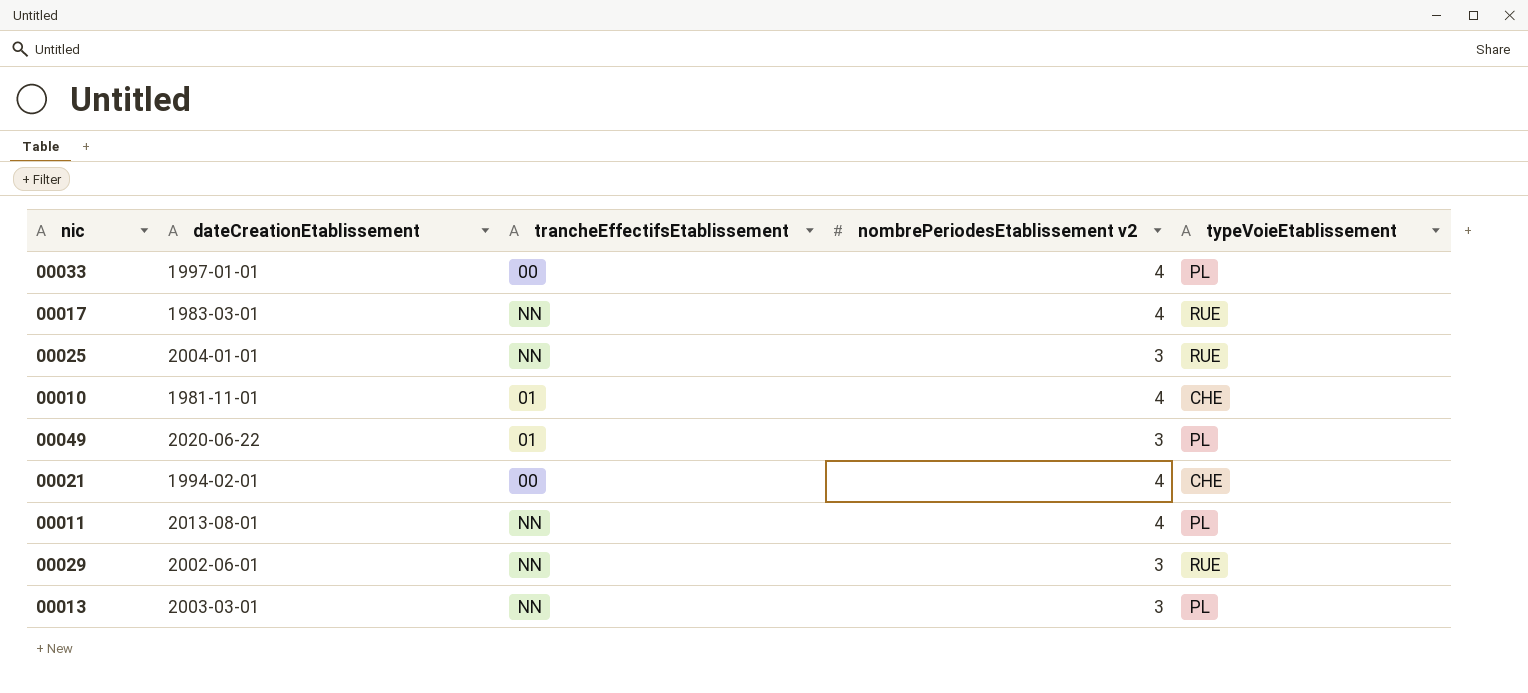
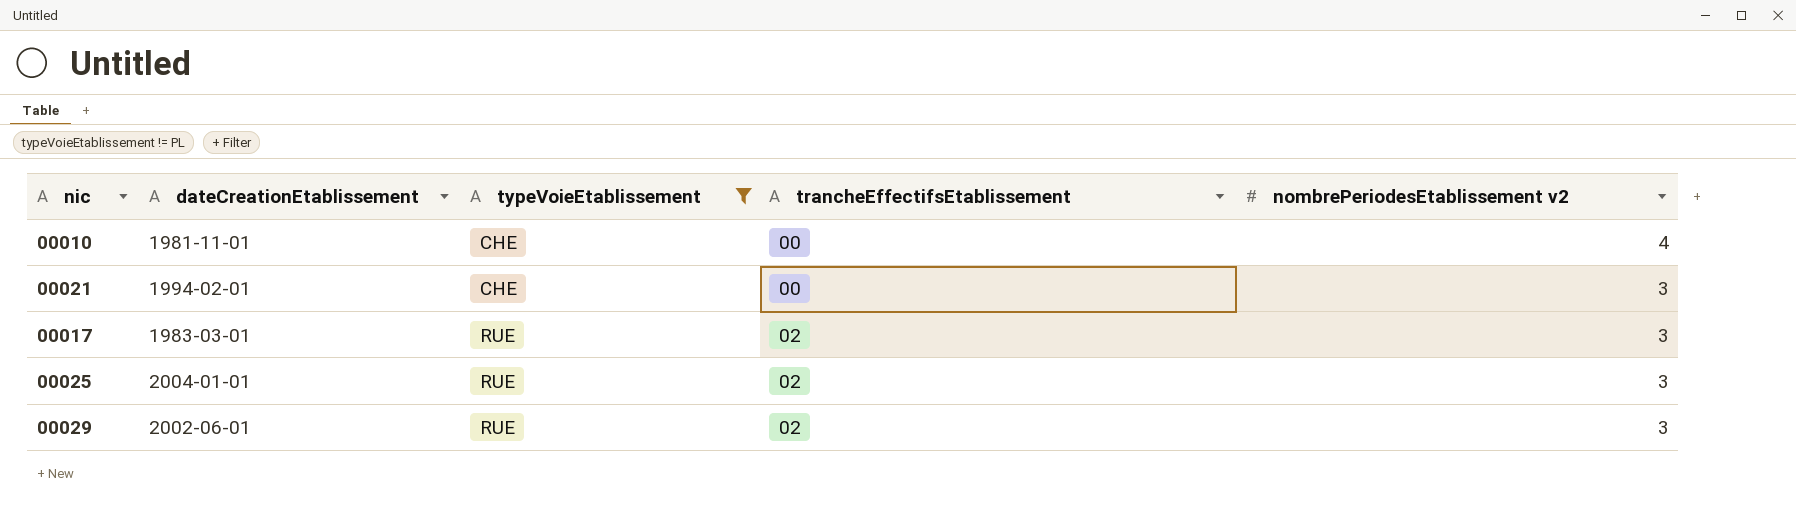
filter: none -> typeVoieEtablissement != PL
row order: none -> typeVoieEtablissement ascending
column typeVoieEtablissement | position: 5 -> 3
00010 | trancheEffectifsEtablissement: 01 -> 00
00021 | nombrePeriodesEtablissement v2: 4 -> 3
00017 | trancheEffectifsEtablissement: NN -> 02
00017 | nombrePeriodesEtablissement v2: 4 -> 3
00025 | trancheEffectifsEtablissement: NN -> 02
00029 | trancheEffectifsEtablissement: NN -> 02

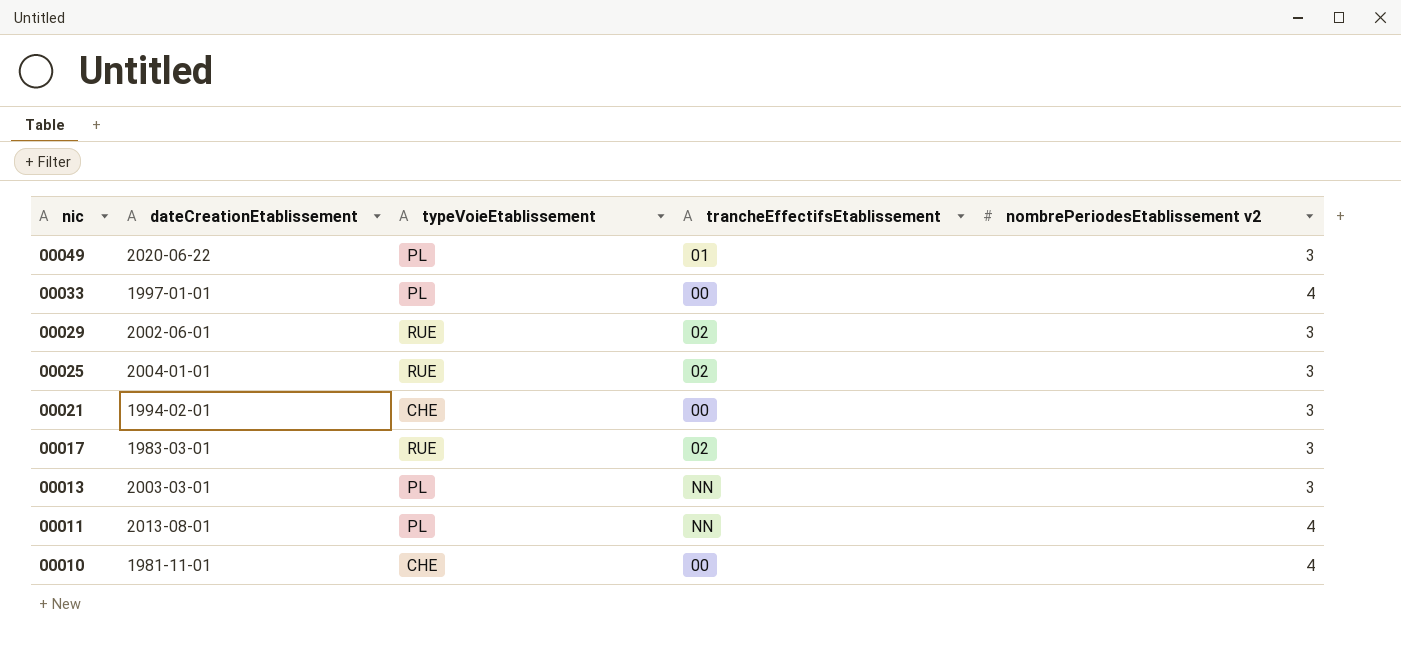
filter: typeVoieEtablissement != PL -> none
row order: typeVoieEtablissement ascending -> nic descending

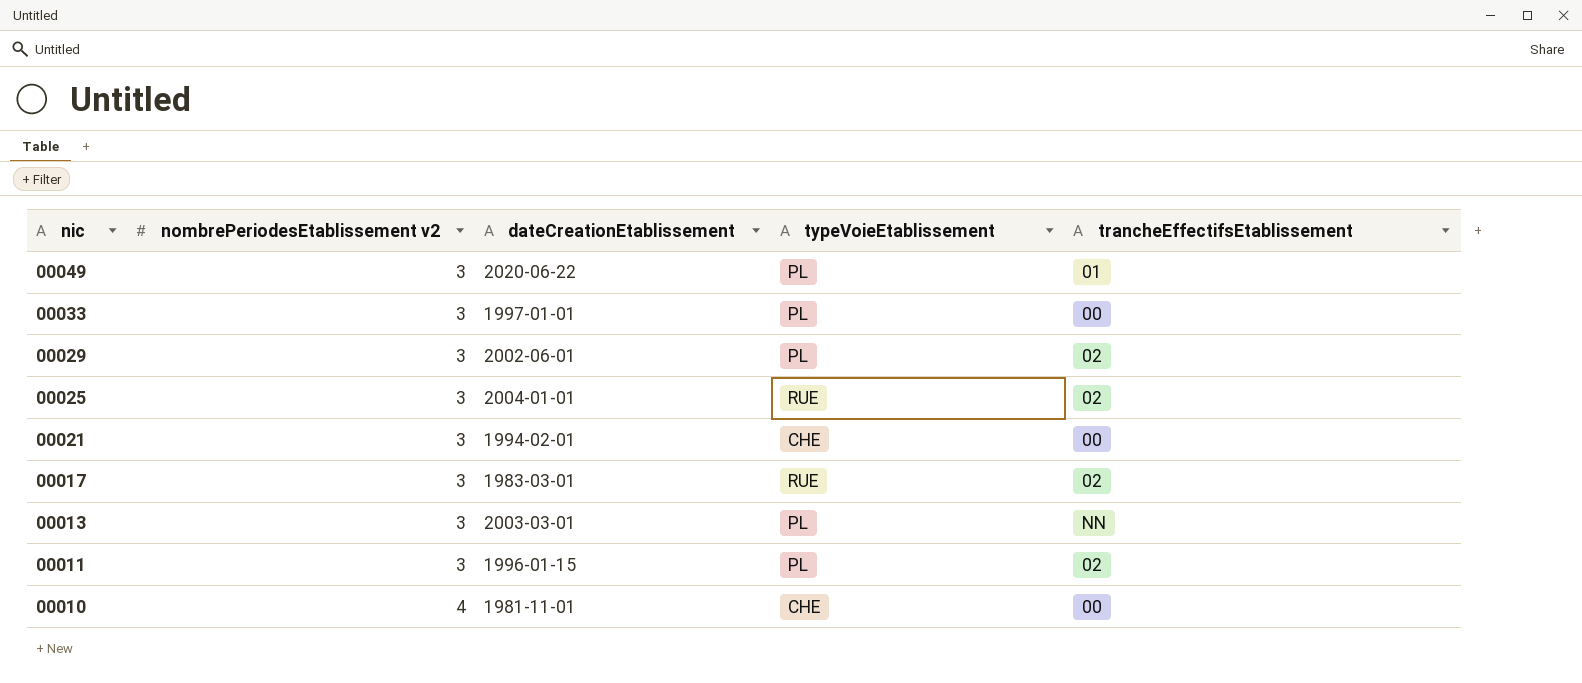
column nombrePeriodesEtablissement v2 | position: 5 -> 2
00033 | nombrePeriodesEtablissement v2: 4 -> 3
00029 | typeVoieEtablissement: RUE -> PL
00011 | nombrePeriodesEtablissement v2: 4 -> 3
00011 | dateCreationEtablissement: 2013-08-01 -> 1996-01-15
00011 | trancheEffectifsEtablissement: NN -> 02

